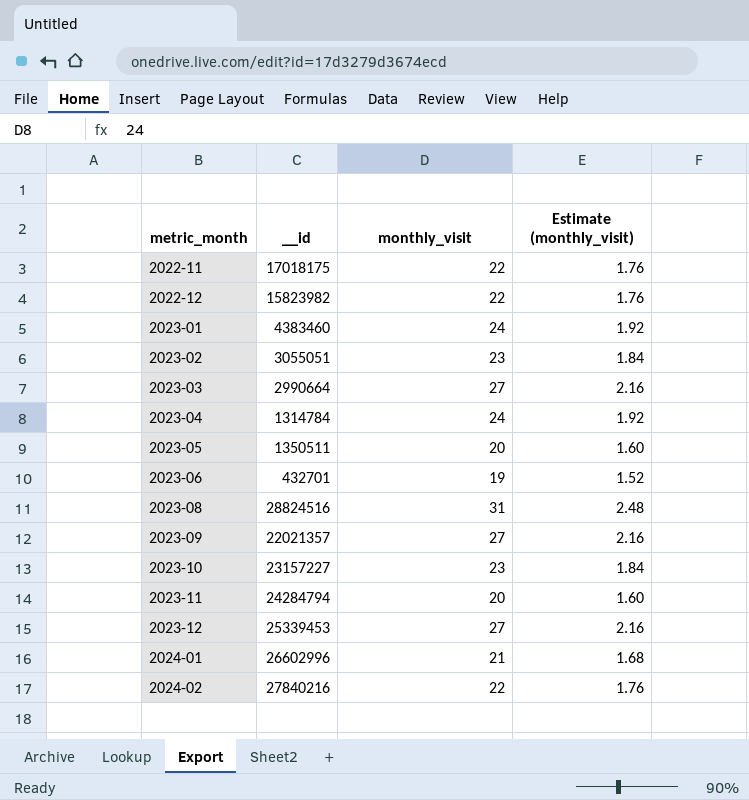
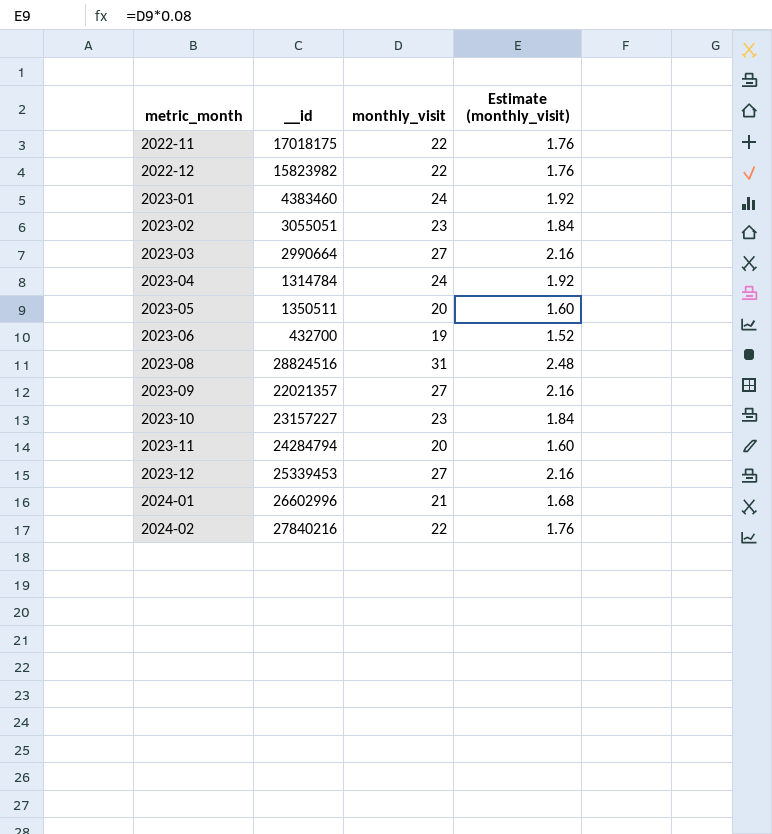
2023-06 | __id: 432701 -> 432700

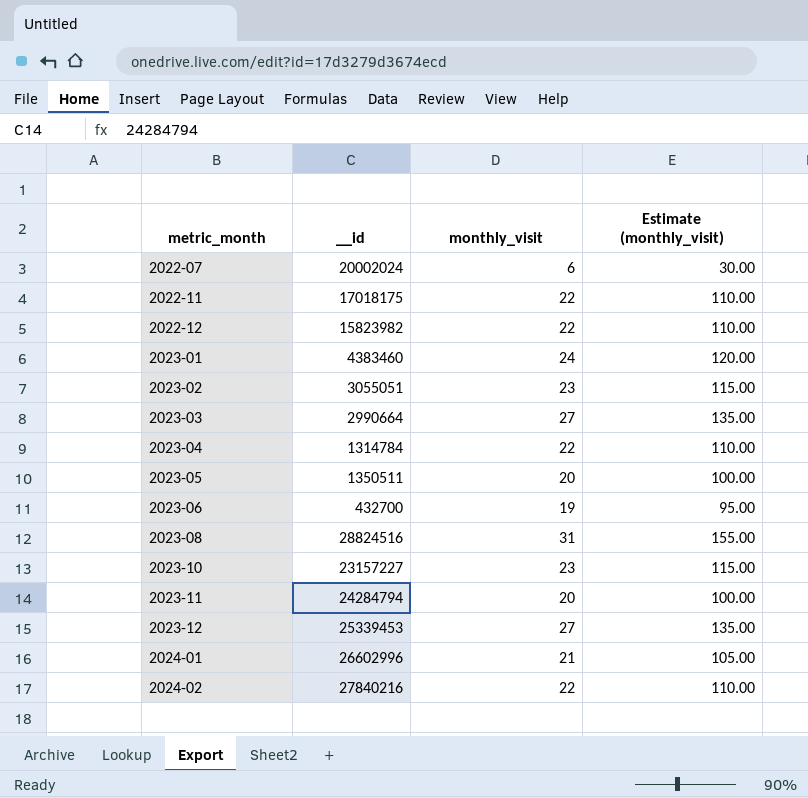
column Estimate (monthly_visit) | formula: [monthly_visit] * 0.08 -> [monthly_visit] * 5
row 2023-09: 22021357 | 27 | 2.16 -> none
row 2022-07: none -> 20002024 | 6 | 30.00
2023-04 | monthly_visit: 24 -> 22

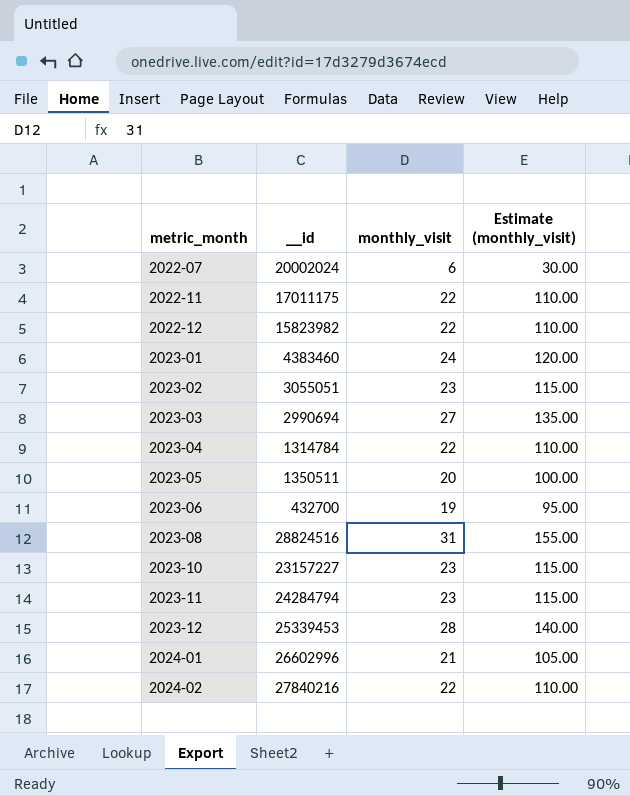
2022-11 | __id: 17018175 -> 17011175
2023-03 | __id: 2990664 -> 2990694
2023-11 | monthly_visit: 20 -> 23
2023-11 | Estimate (monthly_visit): 100.00 -> 115.00
2023-12 | monthly_visit: 27 -> 28
2023-12 | Estimate (monthly_visit): 135.00 -> 140.00

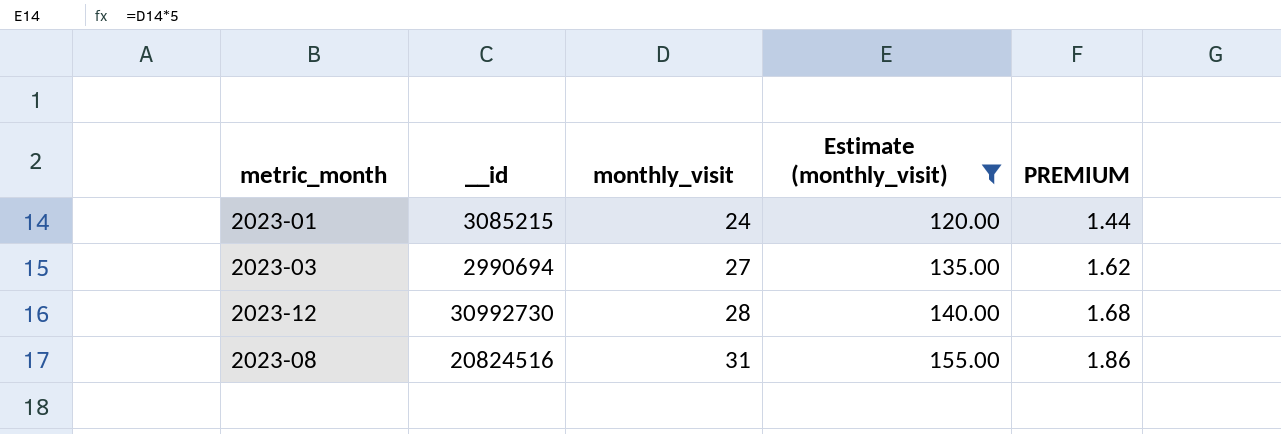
filter: none -> Estimate (monthly_visit) >= 120.00
row order: metric_month ascending -> monthly_visit ascending
column PREMIUM | formula: none -> [monthly_visit] * 0.06
2023-01 | __id: 4383460 -> 3085215
2023-12 | __id: 25339453 -> 30992730
2023-08 | __id: 28824516 -> 20824516

